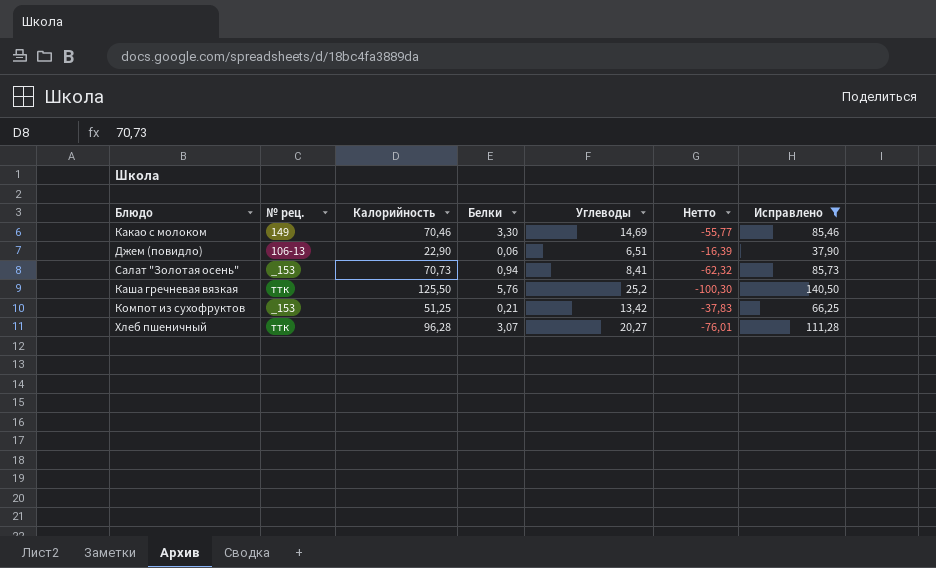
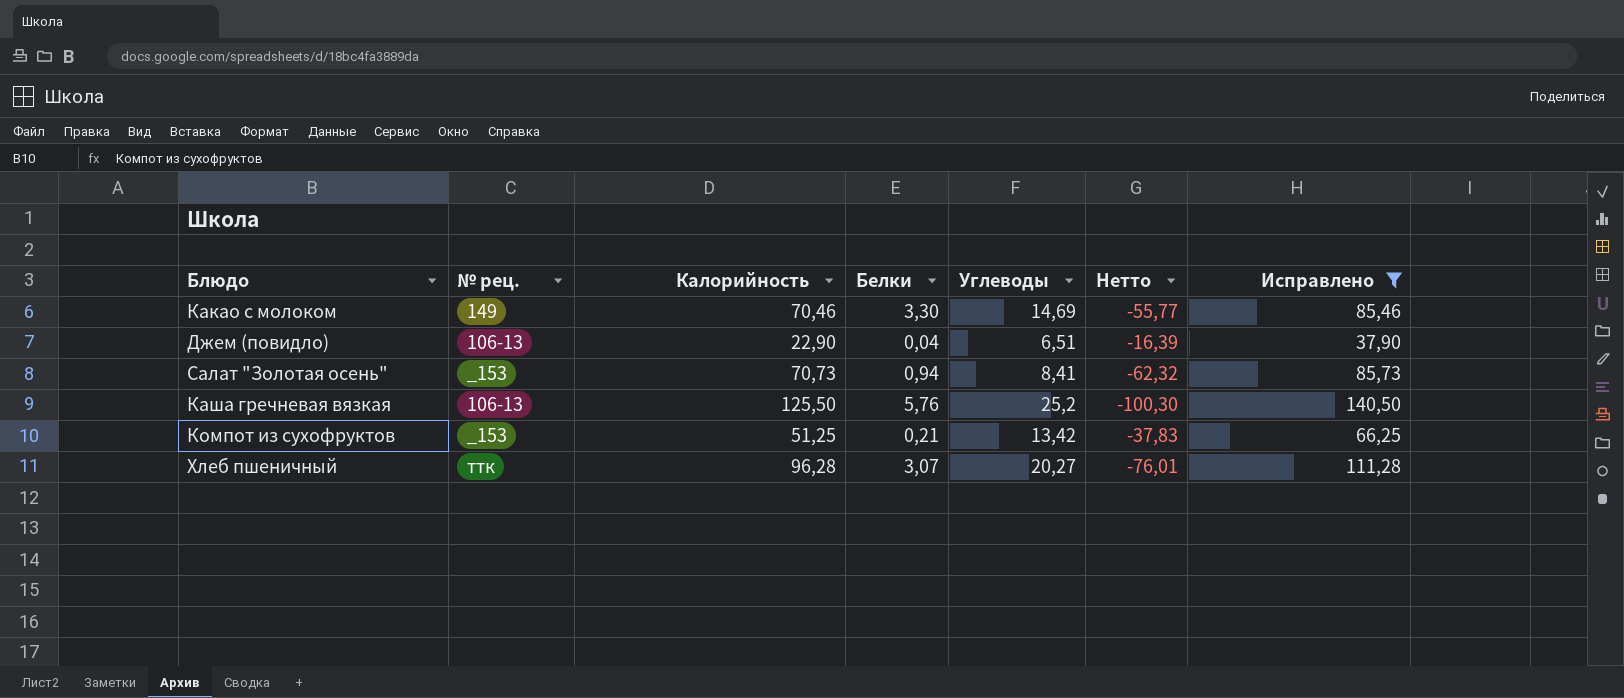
Джем (повидло) | Белки: 0,06 -> 0,04
Каша гречневая вязкая | № рец.: ттк -> 106-13

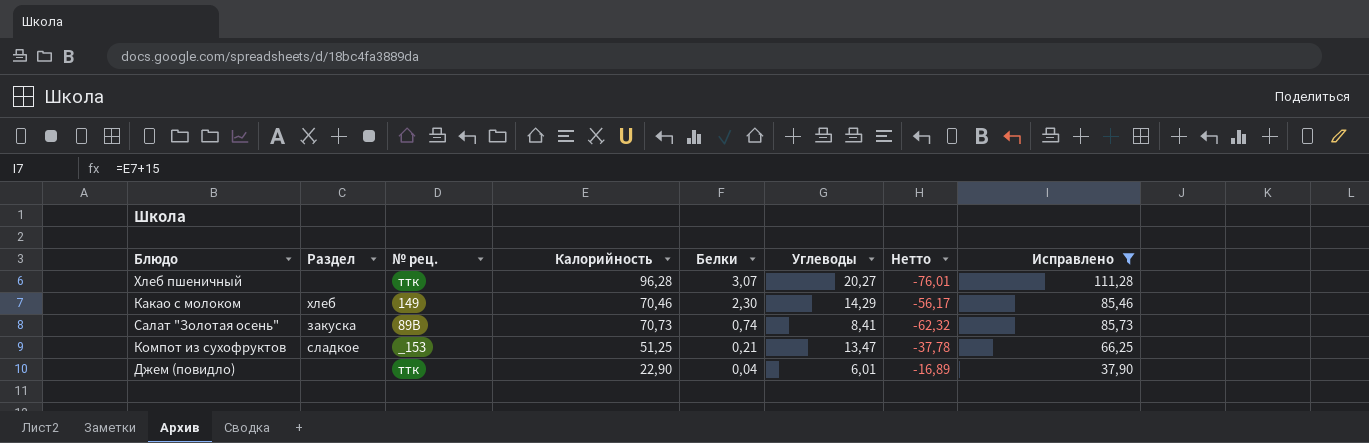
row order: none -> Белки descending
column Раздел | position: none -> 2
row Каша гречневая вязкая: 106-13 | 125,50 | 5,76 | 25,2 | -100,30 | 140,50 -> none
Какао с молоком | Белки: 3,30 -> 2,30
Какао с молоком | Углеводы: 14,69 -> 14,29
Какао с молоком | Нетто: -55,77 -> -56,17
Салат "Золотая осень" | № рец.: _153 -> 89В
Салат "Золотая осень" | Белки: 0,94 -> 0,74
Компот из сухофруктов | Углеводы: 13,42 -> 13,47
Компот из сухофруктов | Нетто: -37,83 -> -37,78
Джем (повидло) | № рец.: 106-13 -> ттк
Джем (повидло) | Углеводы: 6,51 -> 6,01
Джем (повидло) | Нетто: -16,39 -> -16,89

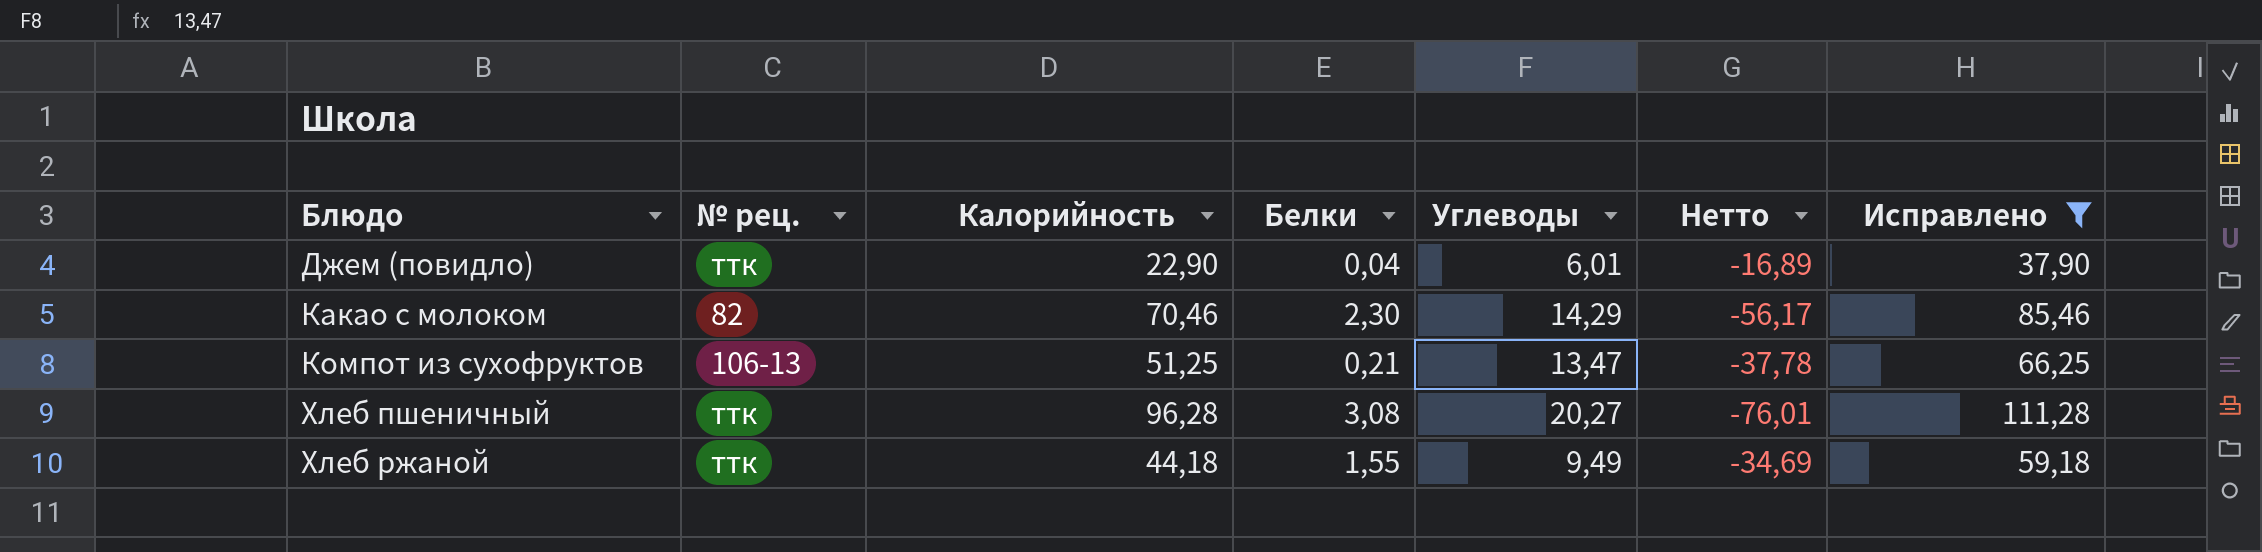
row order: Белки descending -> Блюдо ascending
column Раздел | position: 2 -> none
row Салат "Золотая осень": закуска | 89В | 70,73 | 0,74 | 8,41 | -62,32 | 85,73 -> none
Какао с молоком | № рец.: 149 -> 82
Компот из сухофруктов | № рец.: _153 -> 106-13
Хлеб пшеничный | Белки: 3,07 -> 3,08
row Хлеб ржаной: none -> ттк | 44,18 | 1,55 | 9,49 | -34,69 | 59,18

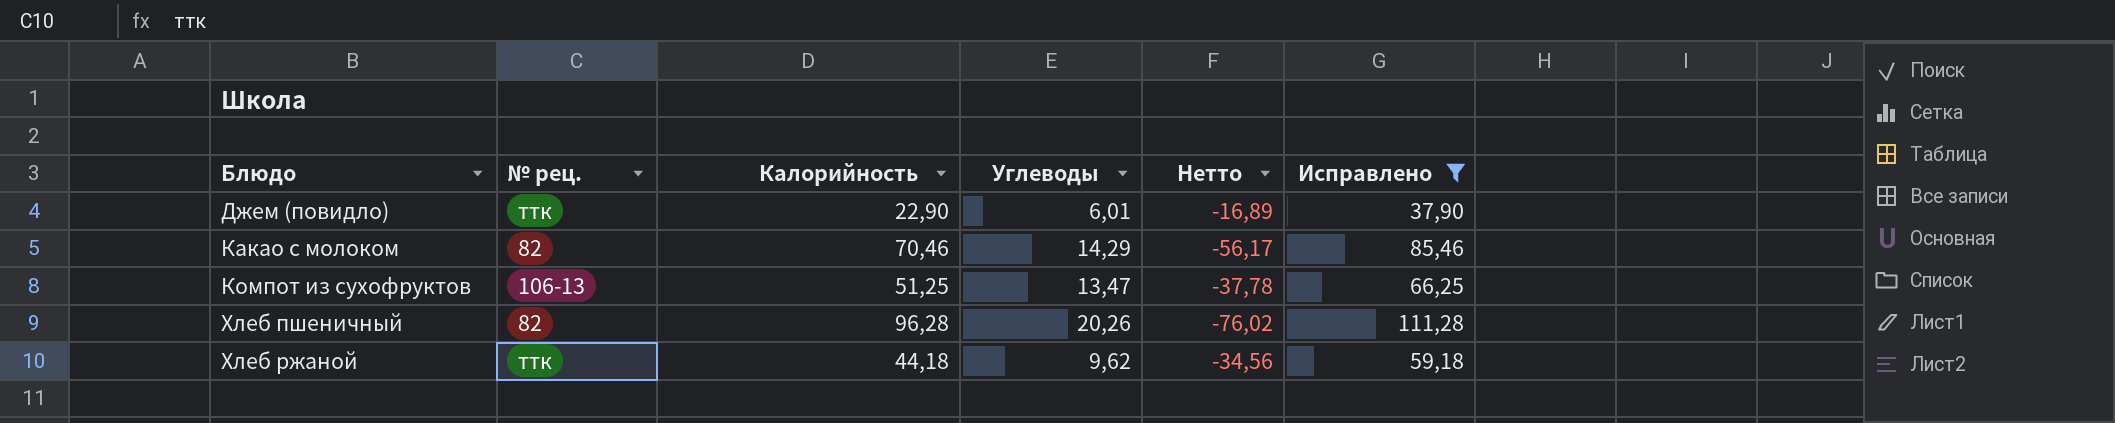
column Белки | position: 4 -> none
Хлеб пшеничный | № рец.: ттк -> 82
Хлеб пшеничный | Углеводы: 20,27 -> 20,26
Хлеб пшеничный | Нетто: -76,01 -> -76,02
Хлеб ржаной | Углеводы: 9,49 -> 9,62
Хлеб ржаной | Нетто: -34,69 -> -34,56

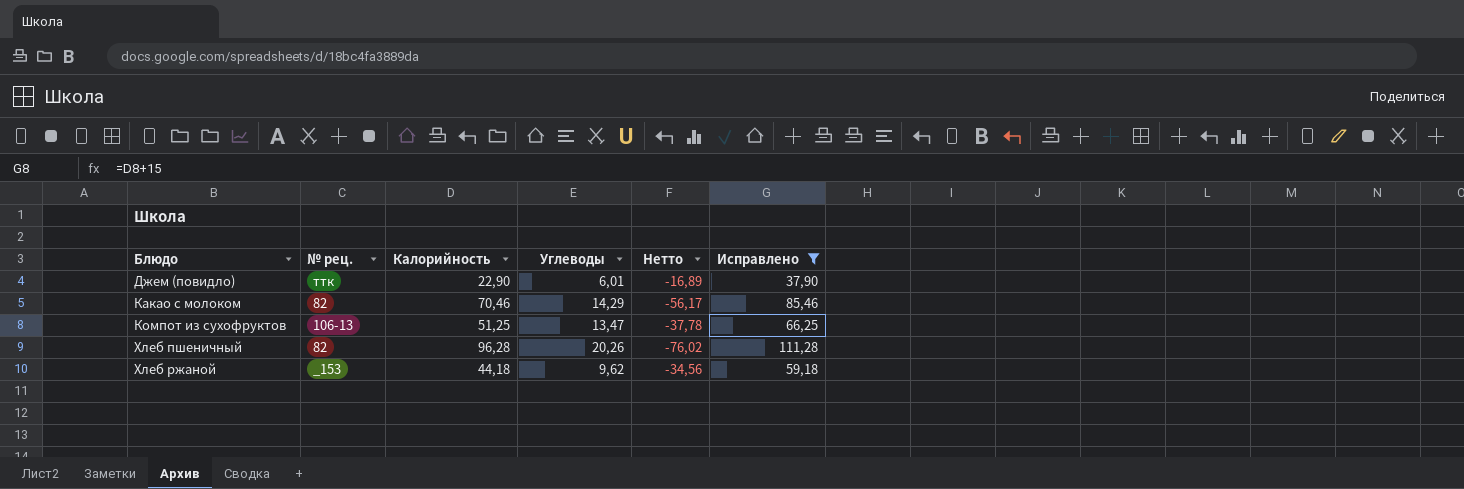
Хлеб ржаной | № рец.: ттк -> _153

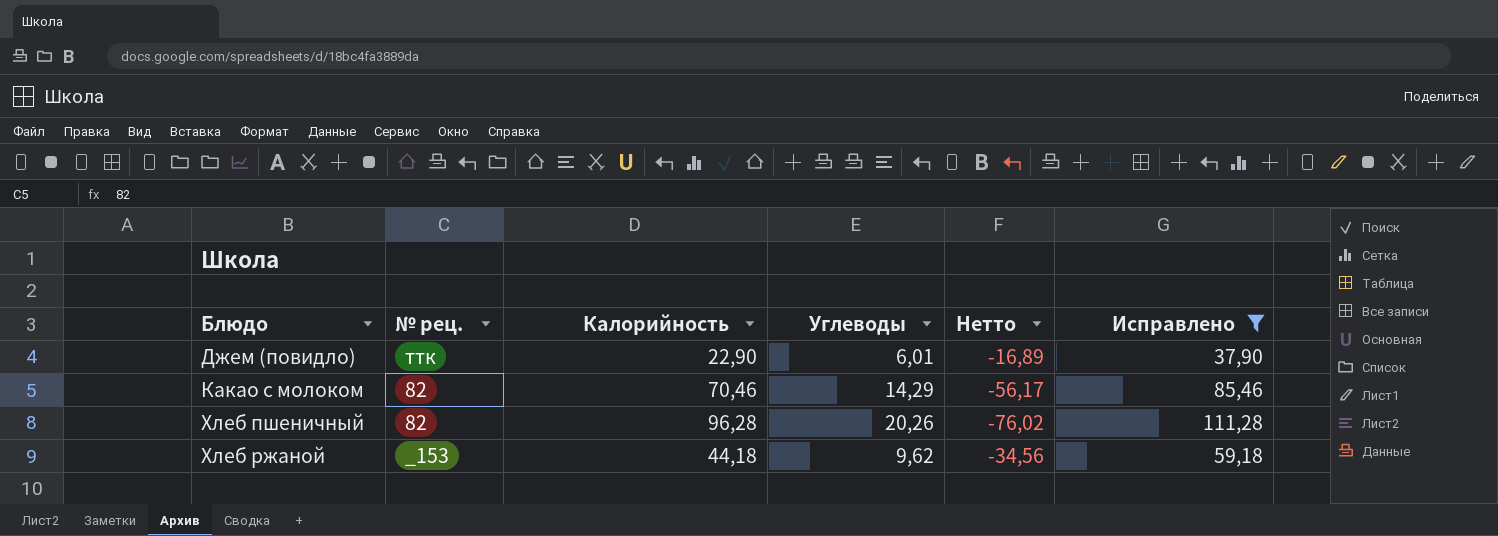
row Компот из сухофруктов: 106-13 | 51,25 | 13,47 | -37,78 | 66,25 -> none

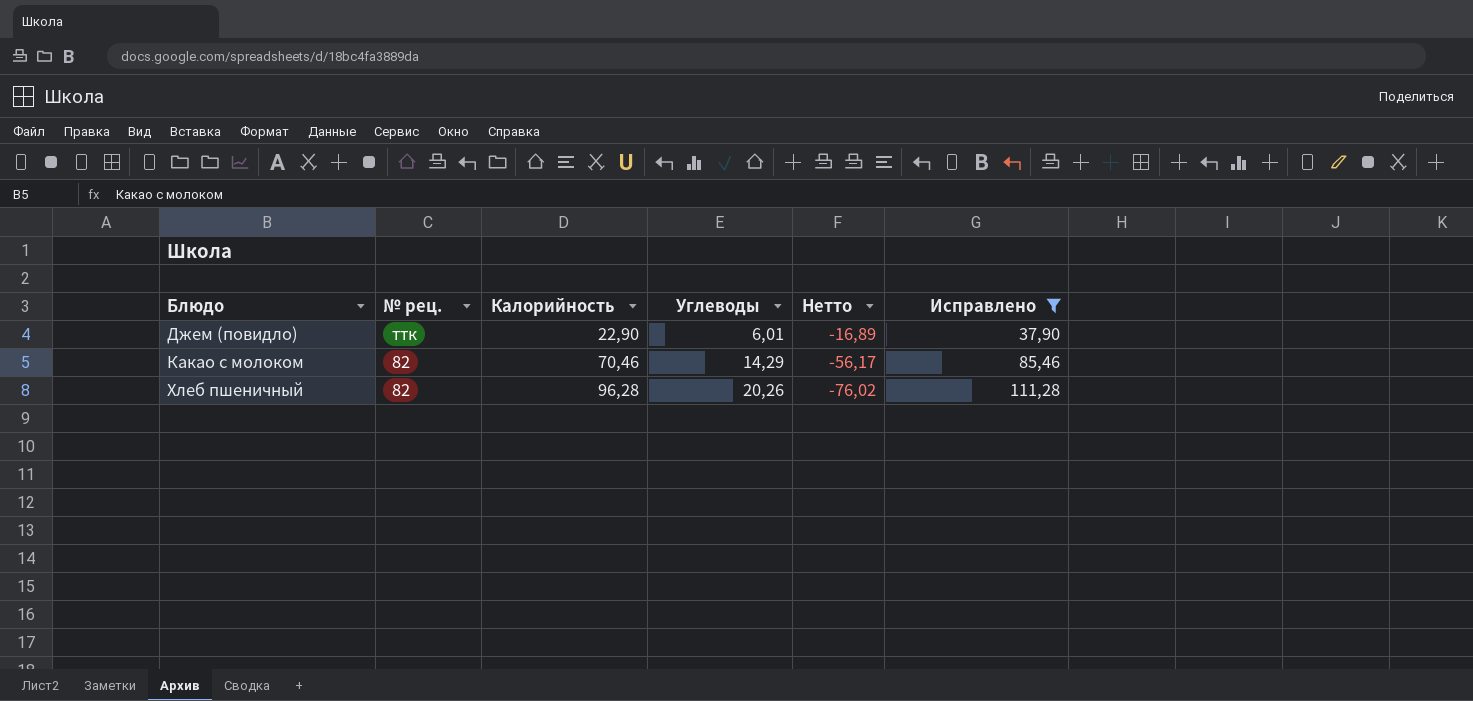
row Хлеб ржаной: _153 | 44,18 | 9,62 | -34,56 | 59,18 -> none

